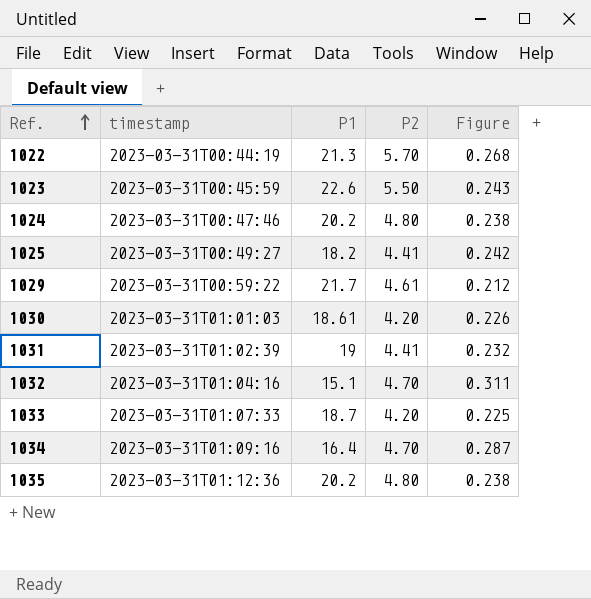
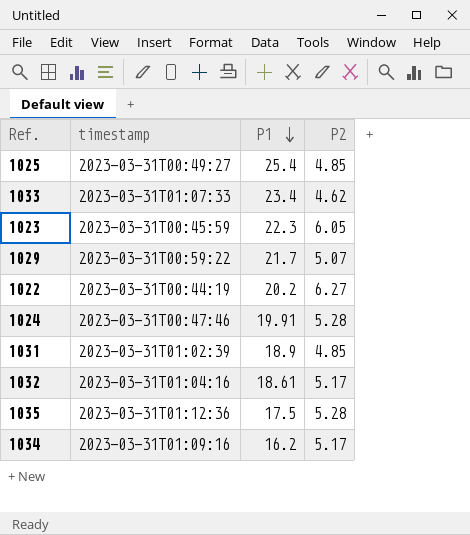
row order: Ref. ascending -> P1 descending
column Figure | formula: [P2] / [P1] -> none
row 1030: 2023-03-31T01:01:03 | 18.61 | 4.20 | 0.226 -> none
1025 | P1: 18.2 -> 25.4
1025 | P2: 4.41 -> 4.85
1033 | P1: 18.7 -> 23.4
1033 | P2: 4.20 -> 4.62
1023 | P1: 22.6 -> 22.3
1023 | P2: 5.50 -> 6.05
1029 | P2: 4.61 -> 5.07
1022 | P1: 21.3 -> 20.2
1022 | P2: 5.70 -> 6.27
1024 | P1: 20.2 -> 19.91
1024 | P2: 4.80 -> 5.28
1031 | P1: 19 -> 18.9
1031 | P2: 4.41 -> 4.85
1032 | P1: 15.1 -> 18.61
1032 | P2: 4.70 -> 5.17
1035 | P1: 20.2 -> 17.5
1035 | P2: 4.80 -> 5.28
1034 | P1: 16.4 -> 16.2
1034 | P2: 4.70 -> 5.17

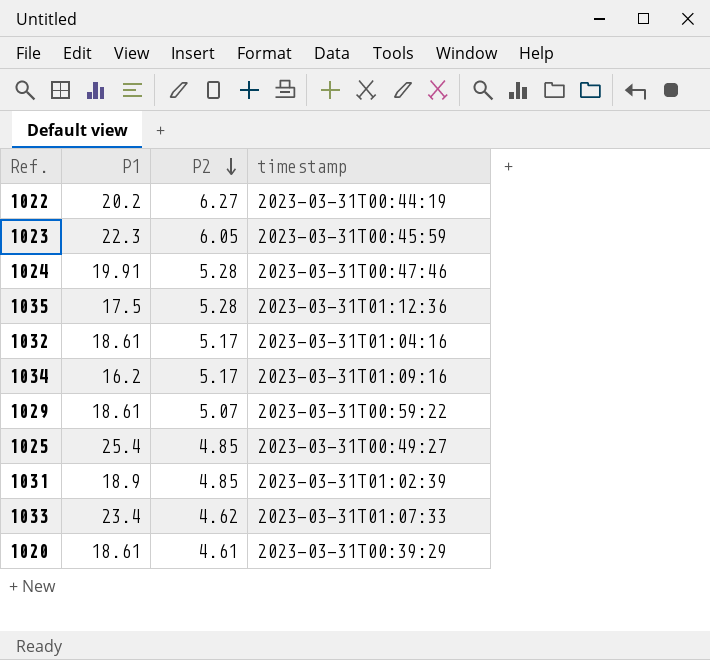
row order: P1 descending -> P2 descending
column timestamp | position: 2 -> 4
1029 | P1: 21.7 -> 18.61
row 1020: none -> 18.61 | 4.61 | 2023-03-31T00:39:29

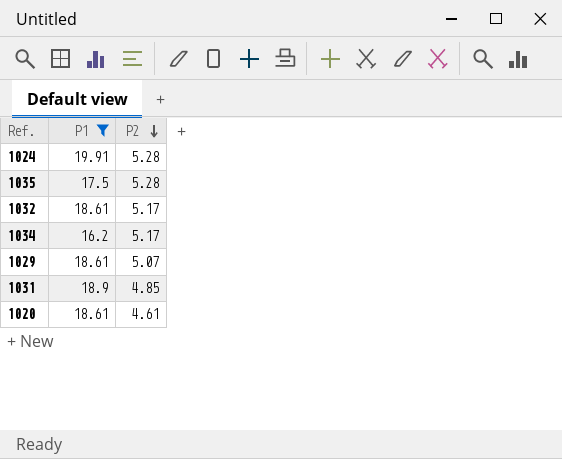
filter: none -> P1 <= 19.91
column timestamp | position: 4 -> none

